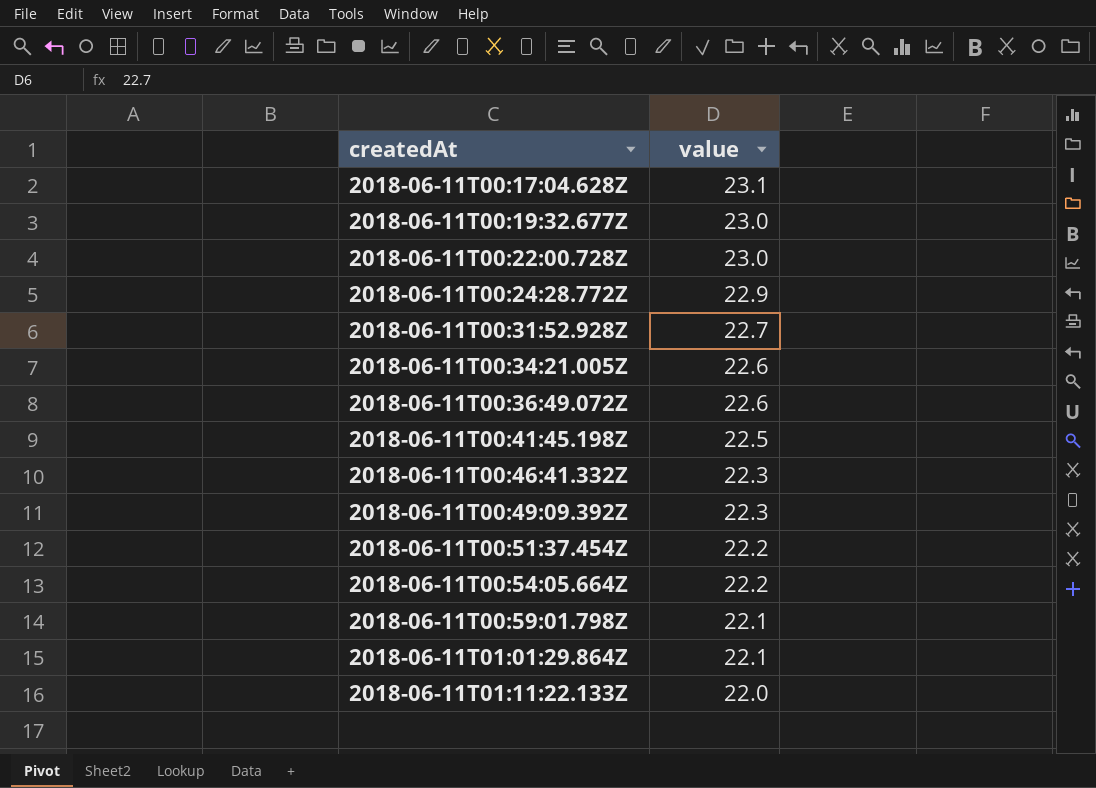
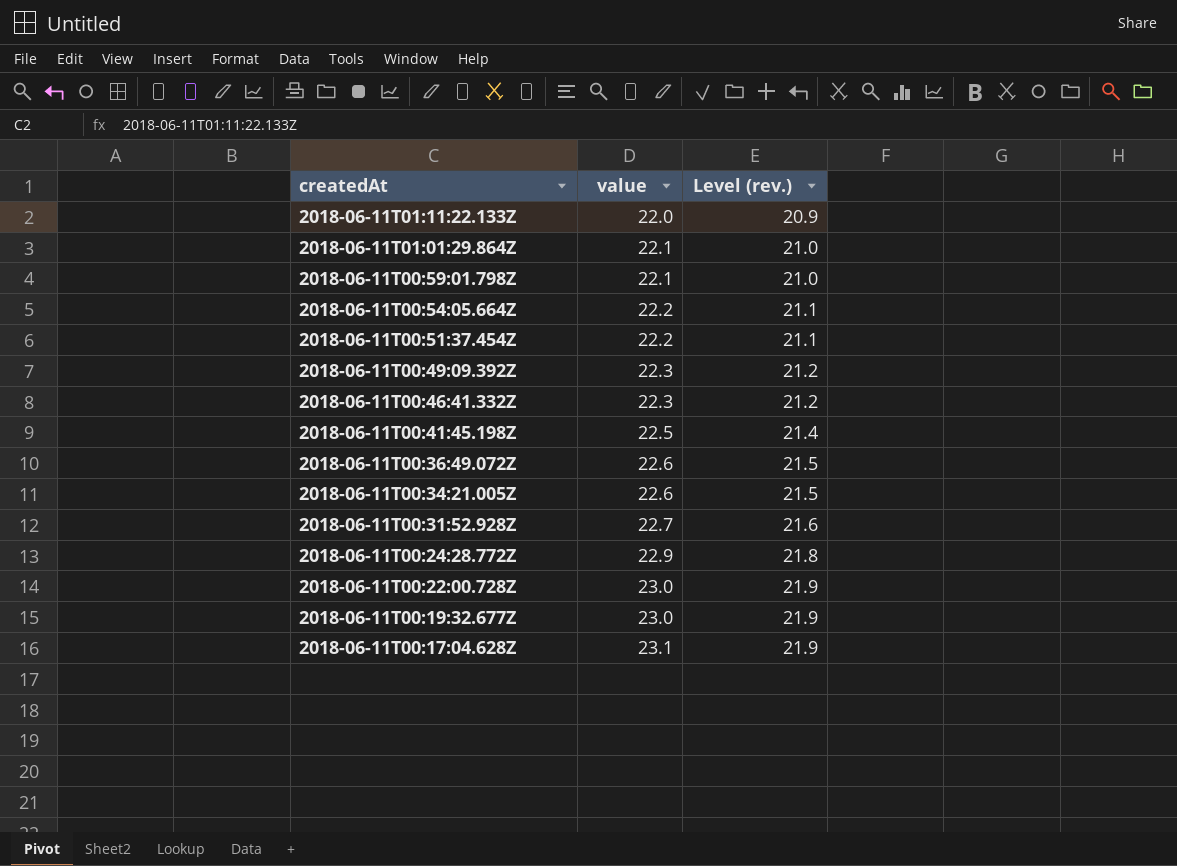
row order: createdAt ascending -> createdAt descending
column Level (rev.) | formula: none -> [value] * 0.95

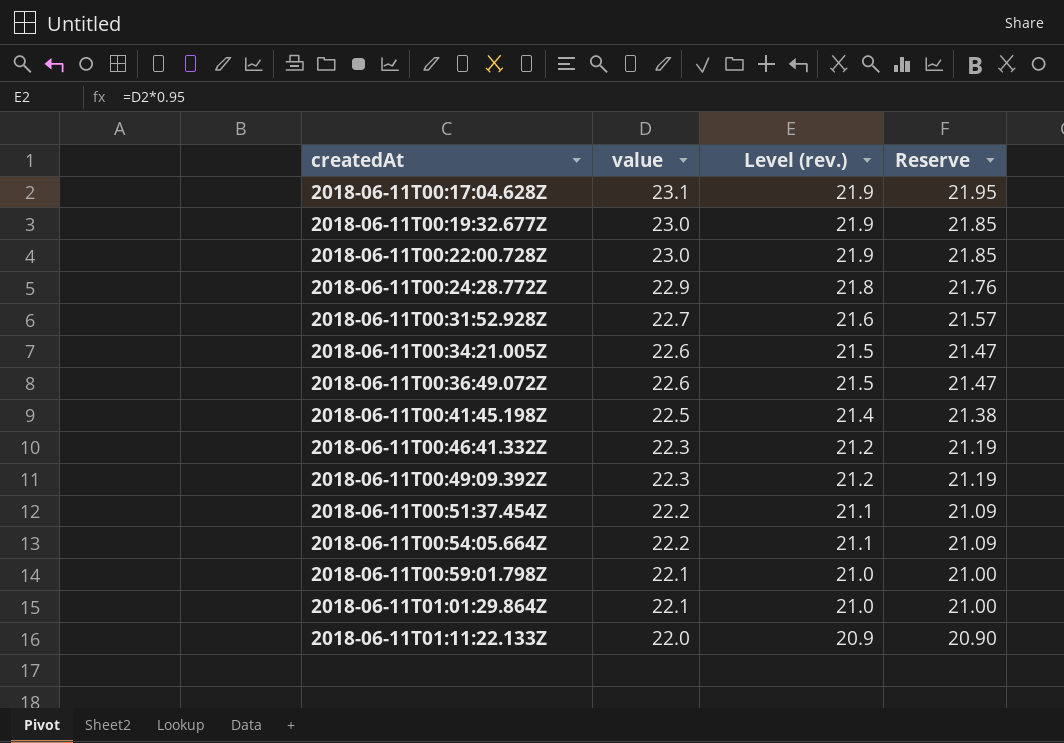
row order: createdAt descending -> createdAt ascending
column Reserve | formula: none -> [value] * 0.95

